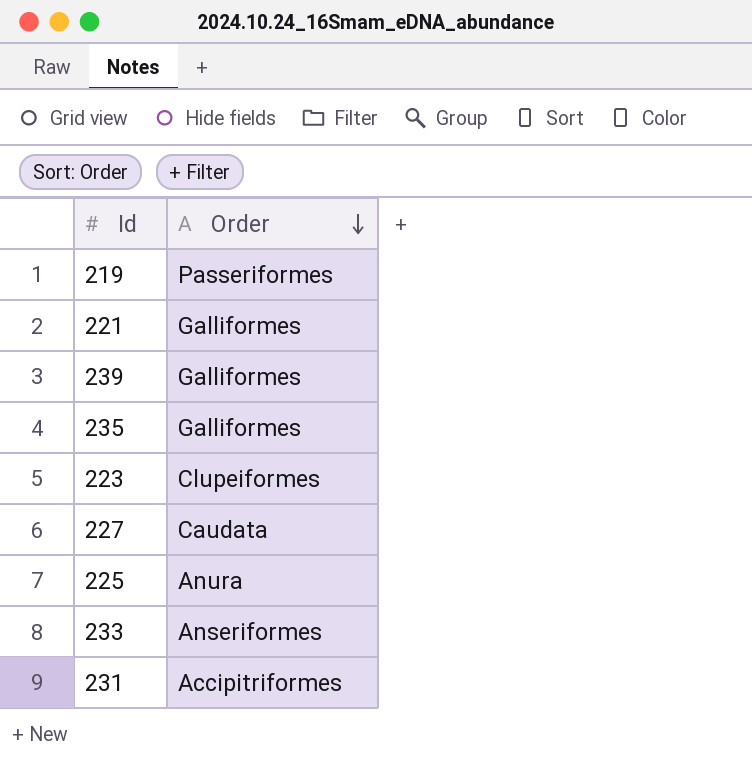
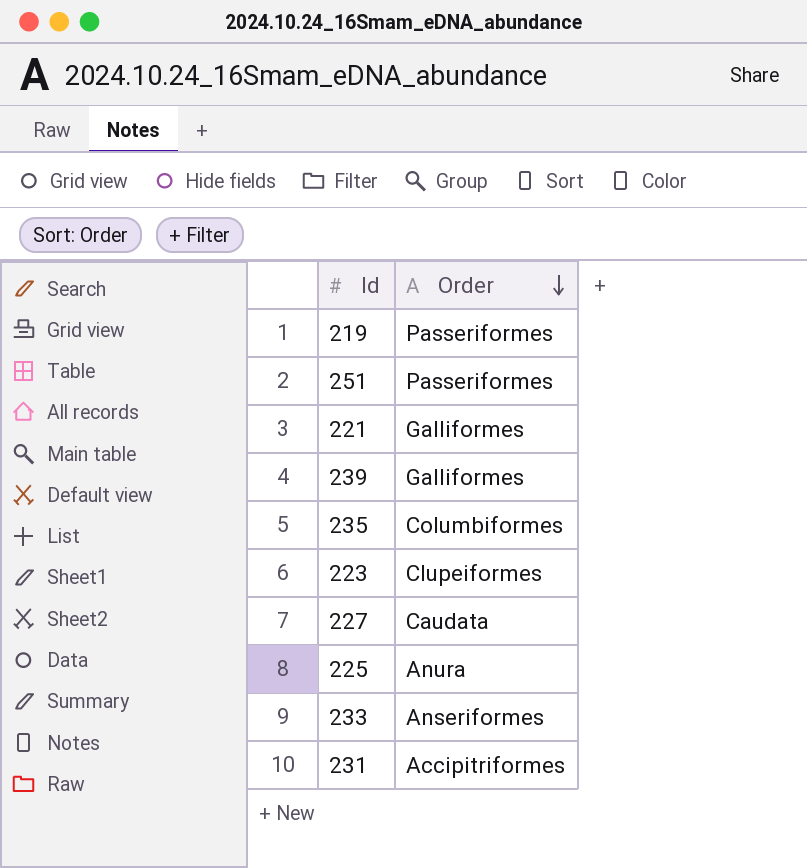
row 251: none -> Passeriformes
235 | Order: Galliformes -> Columbiformes

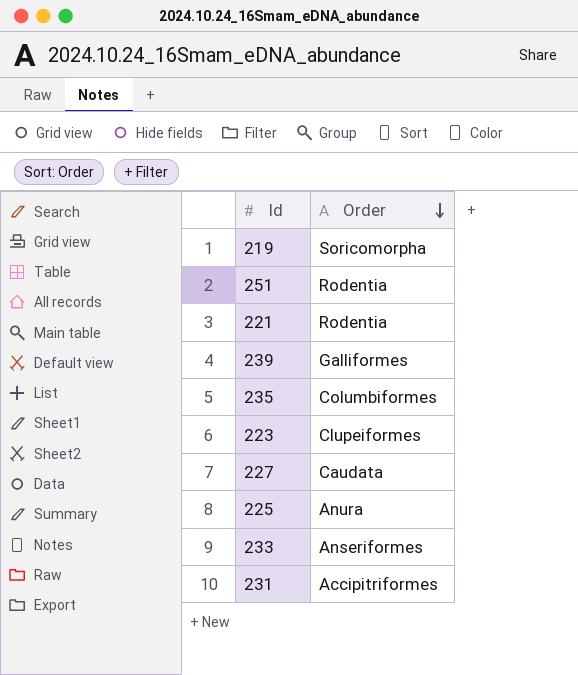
219 | Order: Passeriformes -> Soricomorpha
251 | Order: Passeriformes -> Rodentia
221 | Order: Galliformes -> Rodentia

